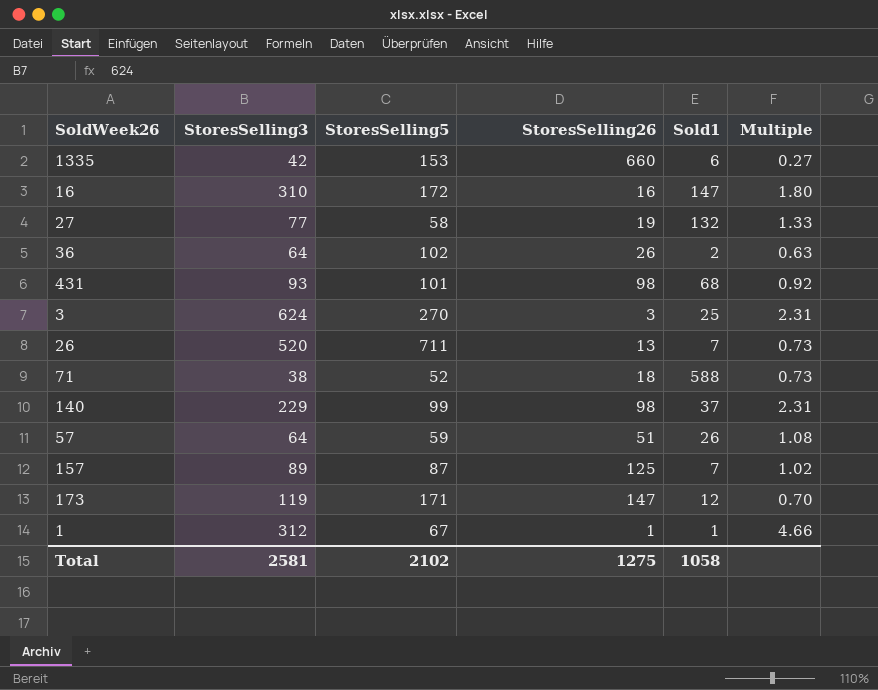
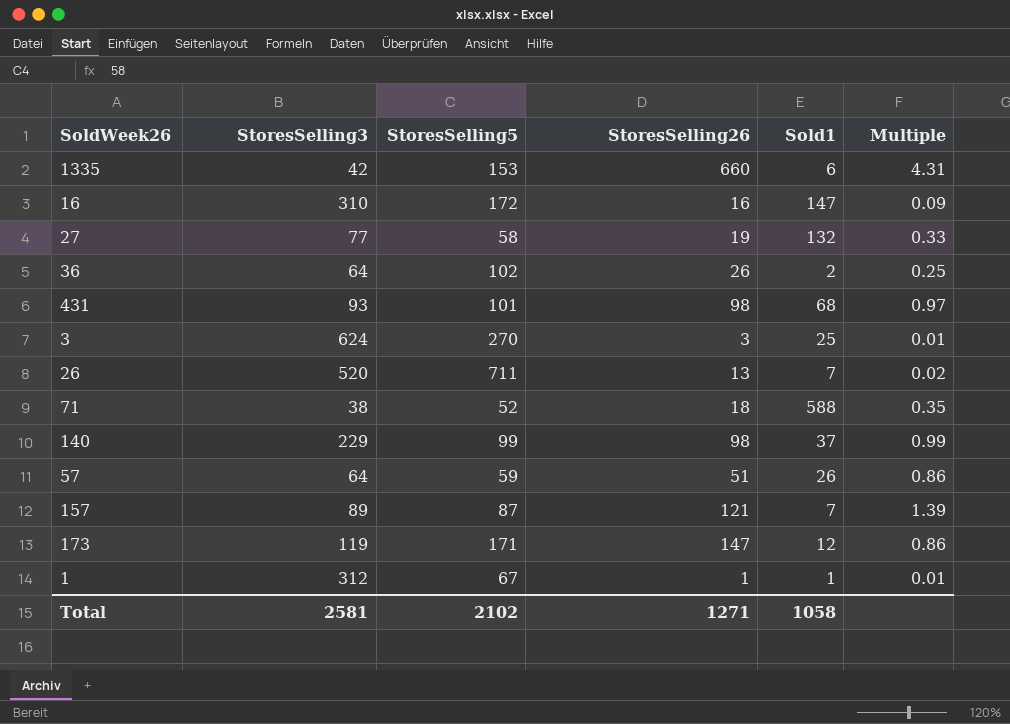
column Multiple | formula: [StoresSelling3] / [StoresSelling5] -> [StoresSelling26] / [StoresSelling5]
157 | StoresSelling26: 125 -> 121
Total | StoresSelling26: 1275 -> 1271

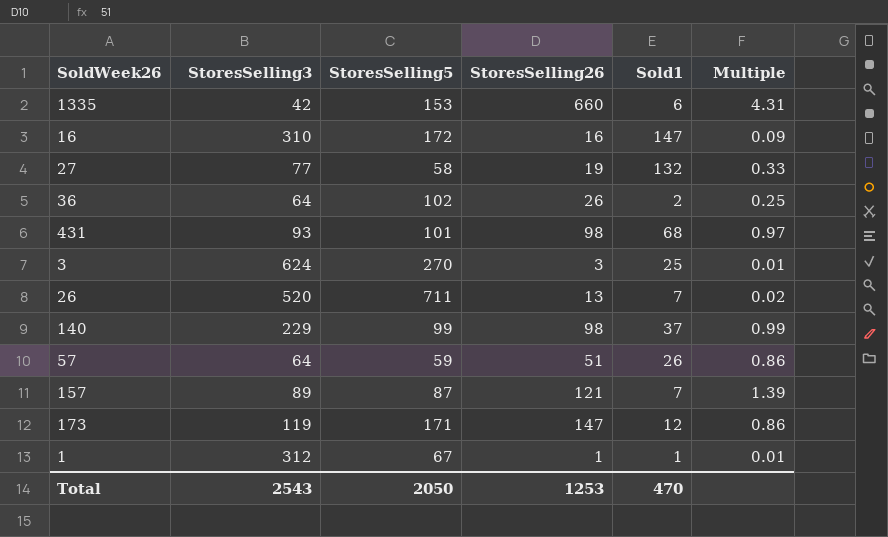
row 71: 38 | 52 | 18 | 588 | 0.35 -> none
Total | StoresSelling3: 2581 -> 2543
Total | StoresSelling5: 2102 -> 2050
Total | StoresSelling26: 1271 -> 1253
Total | Sold1: 1058 -> 470

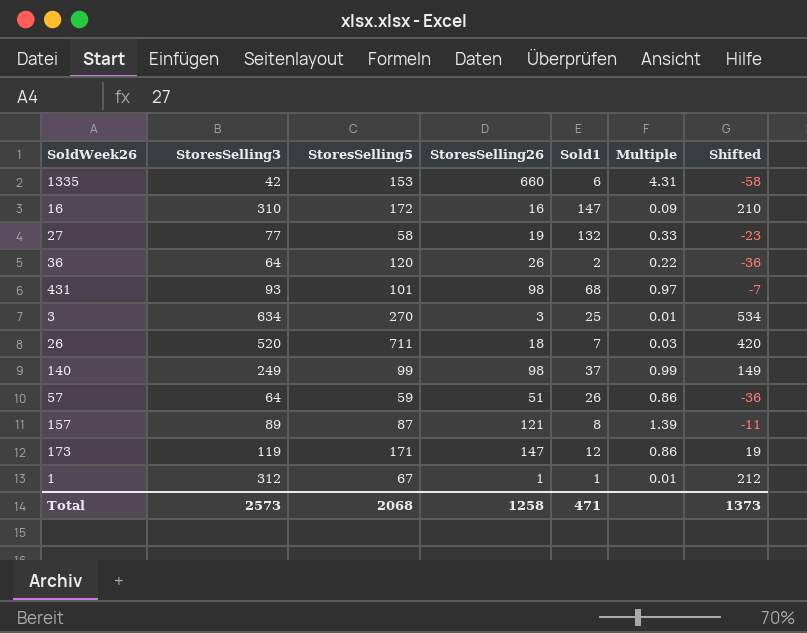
column Shifted | formula: none -> [StoresSelling3] - 100
36 | StoresSelling5: 102 -> 120
36 | Multiple: 0.25 -> 0.22
3 | StoresSelling3: 624 -> 634
26 | StoresSelling26: 13 -> 18
26 | Multiple: 0.02 -> 0.03
140 | StoresSelling3: 229 -> 249
157 | Sold1: 7 -> 8
Total | StoresSelling3: 2543 -> 2573
Total | StoresSelling5: 2050 -> 2068
Total | StoresSelling26: 1253 -> 1258
Total | Sold1: 470 -> 471

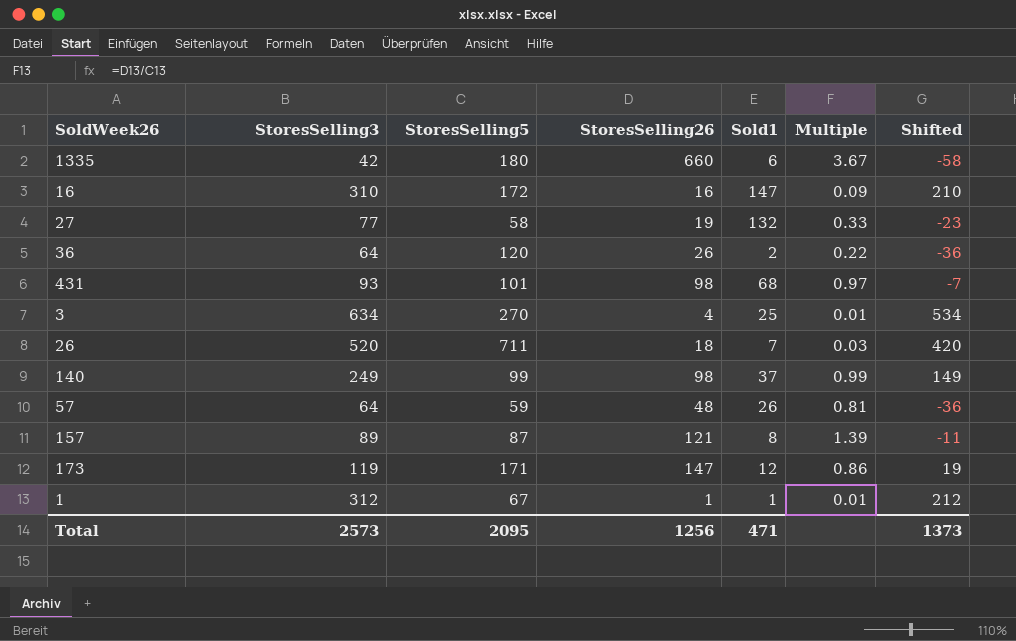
1335 | StoresSelling5: 153 -> 180
1335 | Multiple: 4.31 -> 3.67
3 | StoresSelling26: 3 -> 4
57 | StoresSelling26: 51 -> 48
57 | Multiple: 0.86 -> 0.81
Total | StoresSelling5: 2068 -> 2095
Total | StoresSelling26: 1258 -> 1256

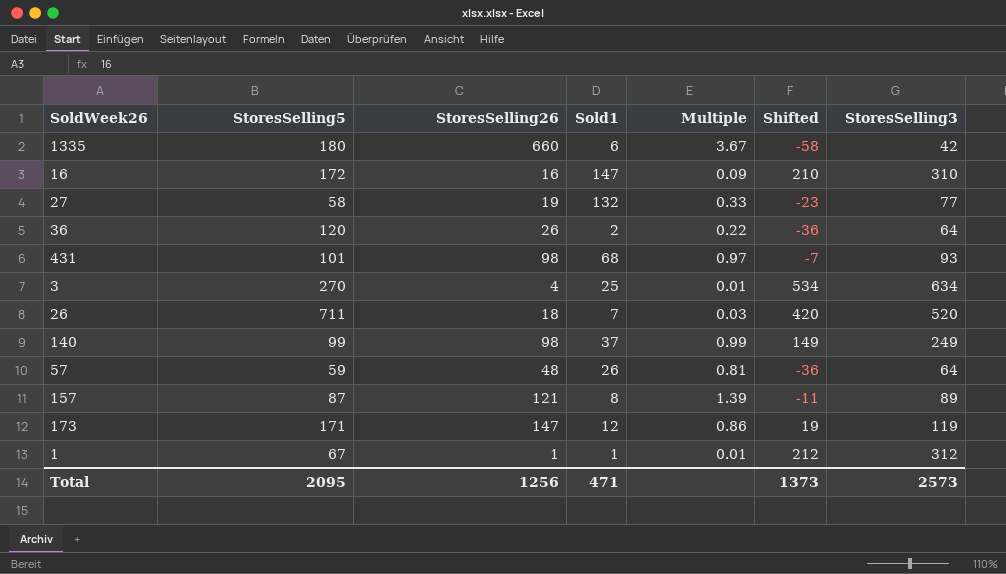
column StoresSelling3 | position: 2 -> 7

